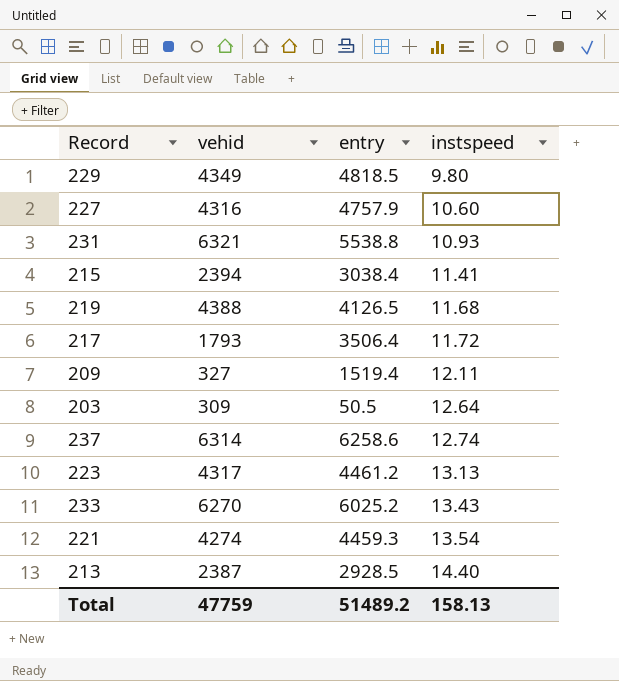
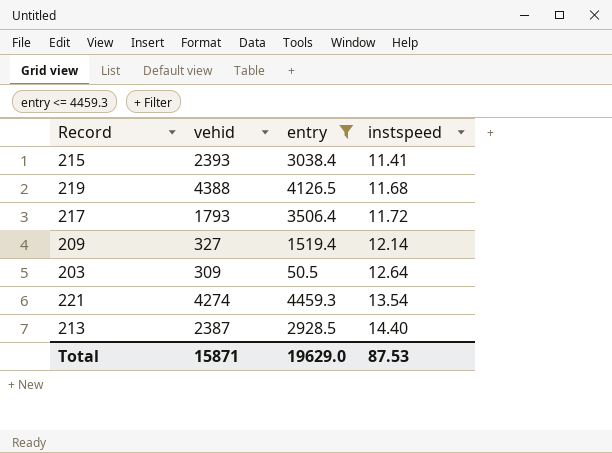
filter: none -> entry <= 4459.3
215 | vehid: 2394 -> 2393
209 | instspeed: 12.11 -> 12.14
Total | vehid: 47759 -> 15871
Total | entry: 51489.2 -> 19629.0
Total | instspeed: 158.13 -> 87.53

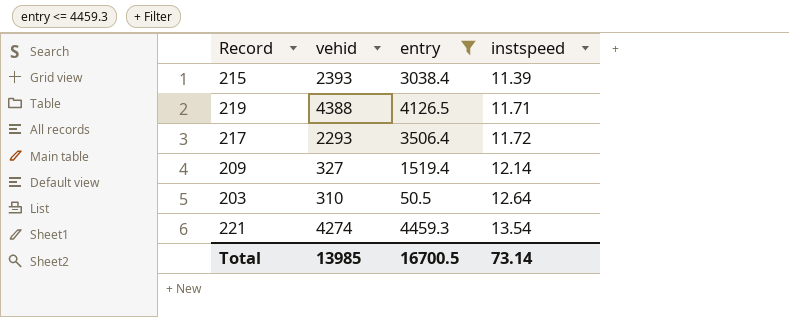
row 213: 2387 | 2928.5 | 14.40 -> none
215 | instspeed: 11.41 -> 11.39
219 | instspeed: 11.68 -> 11.71
217 | vehid: 1793 -> 2293
203 | vehid: 309 -> 310
Total | vehid: 15871 -> 13985
Total | entry: 19629.0 -> 16700.5
Total | instspeed: 87.53 -> 73.14

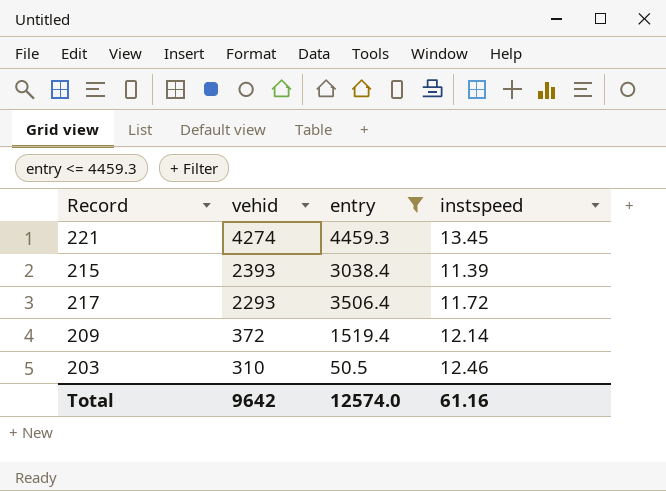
row order: instspeed ascending -> vehid descending
row 219: 4388 | 4126.5 | 11.71 -> none
221 | instspeed: 13.54 -> 13.45
209 | vehid: 327 -> 372
203 | instspeed: 12.64 -> 12.46
Total | vehid: 13985 -> 9642
Total | entry: 16700.5 -> 12574.0
Total | instspeed: 73.14 -> 61.16

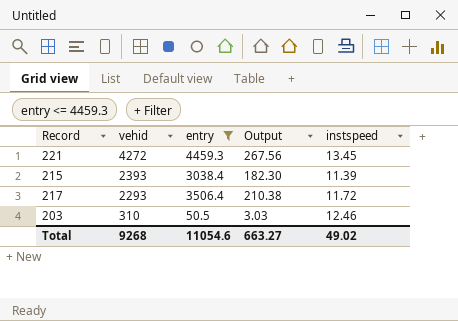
column Output | formula: none -> [entry] * 0.06
row 209: 372 | 1519.4 | 12.14 -> none
221 | vehid: 4274 -> 4272
Total | vehid: 9642 -> 9268
Total | entry: 12574.0 -> 11054.6
Total | instspeed: 61.16 -> 49.02

